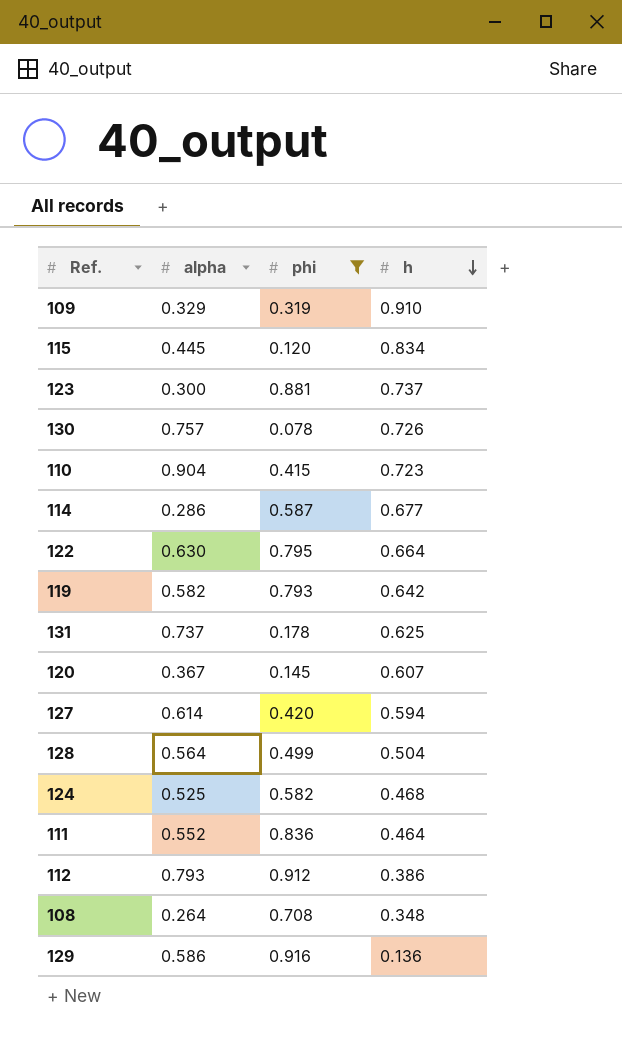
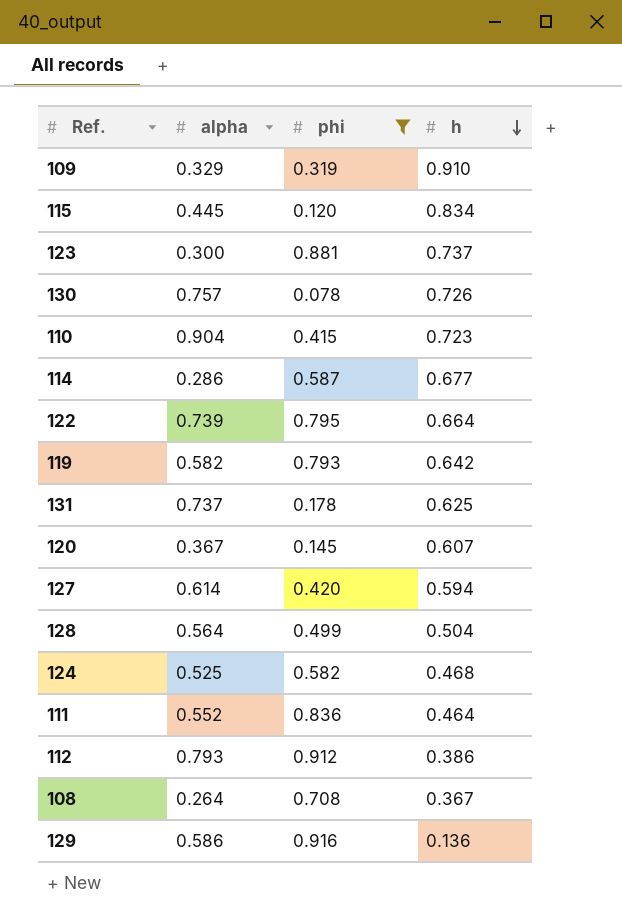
122 | alpha: 0.630 -> 0.739
108 | h: 0.348 -> 0.367

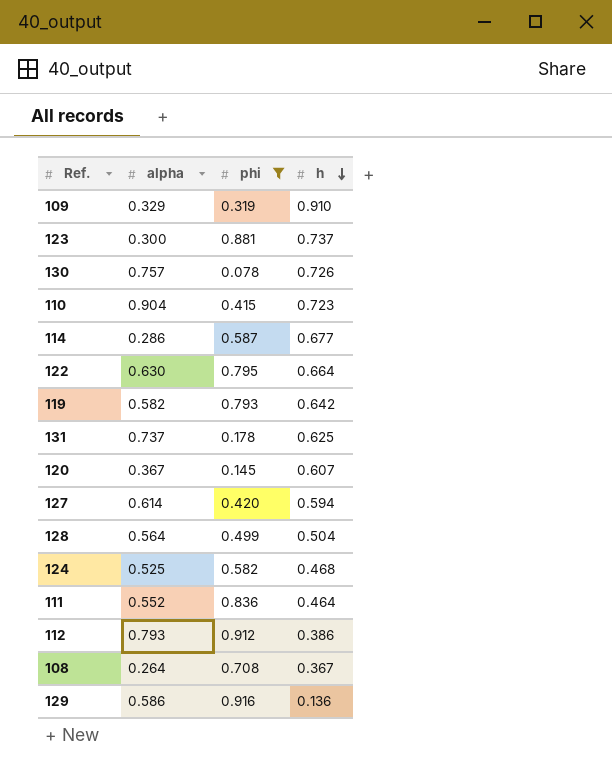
row 115: 0.445 | 0.120 | 0.834 -> none
122 | alpha: 0.739 -> 0.630

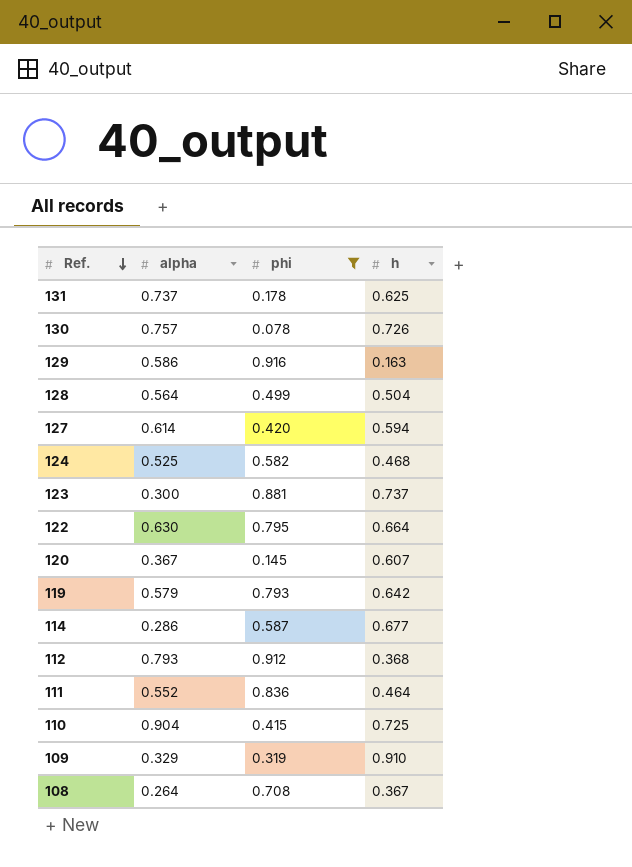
row order: h descending -> Ref. descending
129 | h: 0.136 -> 0.163
119 | alpha: 0.582 -> 0.579
112 | h: 0.386 -> 0.368
110 | h: 0.723 -> 0.725

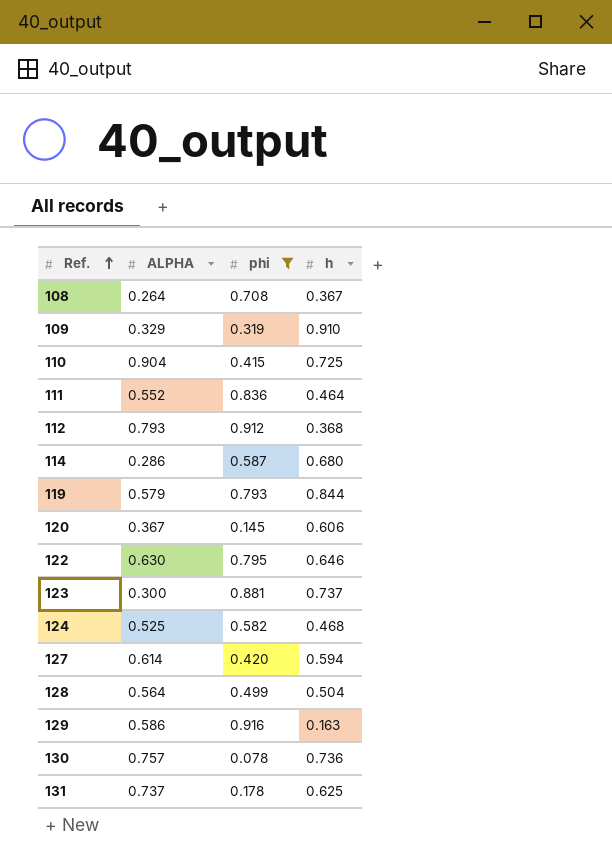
row order: Ref. descending -> Ref. ascending
column name: alpha -> ALPHA
114 | h: 0.677 -> 0.680
119 | h: 0.642 -> 0.844
120 | h: 0.607 -> 0.606
122 | h: 0.664 -> 0.646
130 | h: 0.726 -> 0.736

